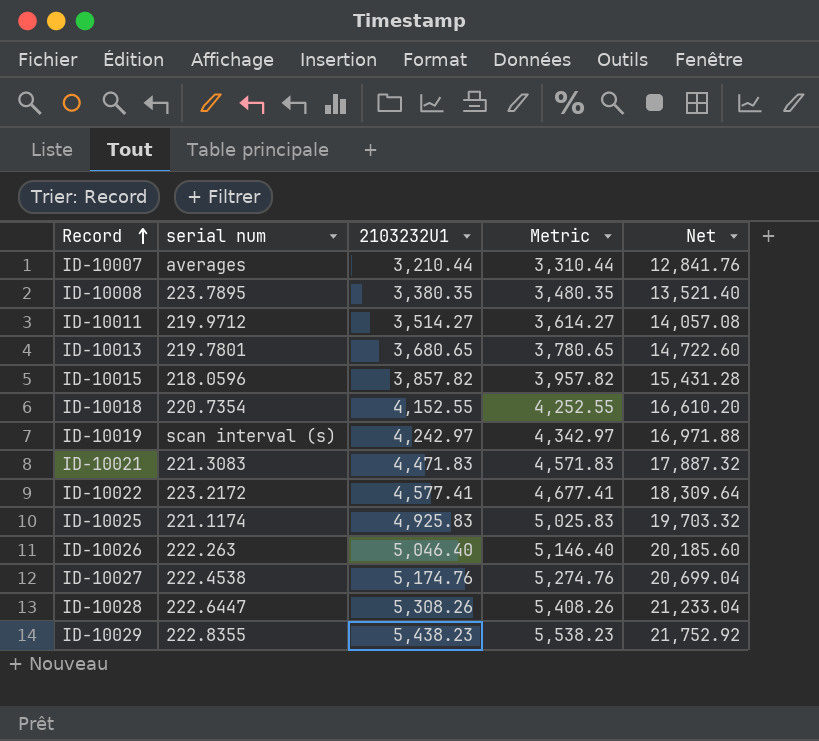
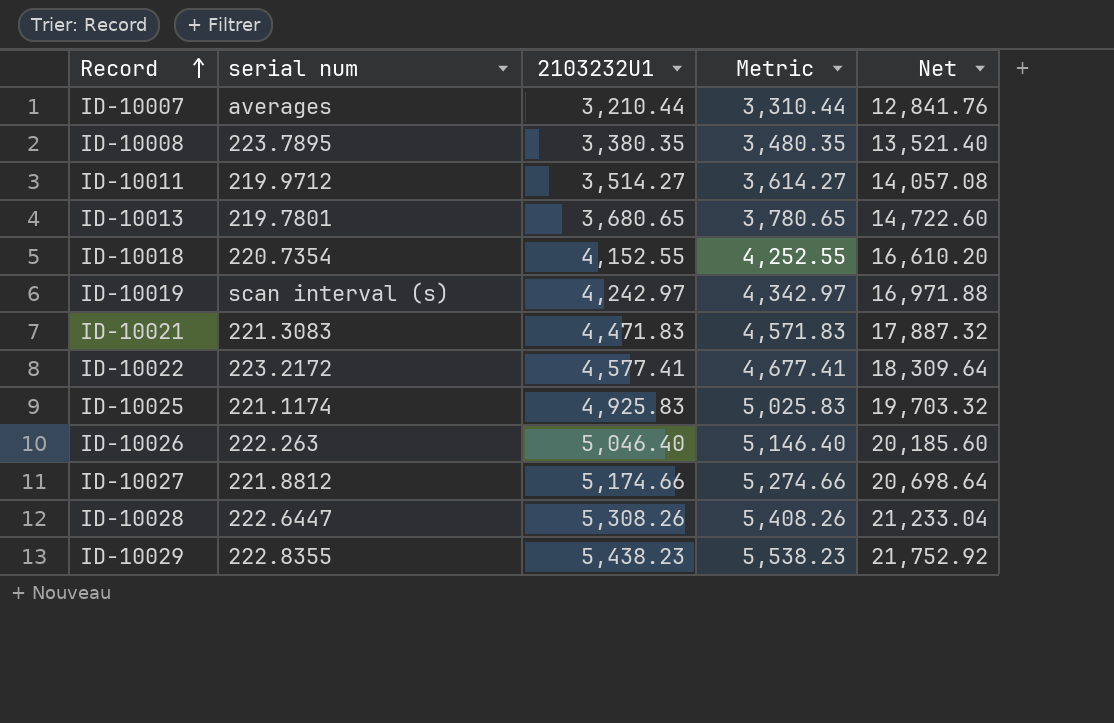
row ID-10015: 218.0596 | 3,857.82 | 3,957.82 | 15,431.28 -> none
ID-10027 | serial num: 222.4538 -> 221.8812
ID-10027 | 2103232U1: 5,174.76 -> 5,174.66
ID-10027 | Metric: 5,274.76 -> 5,274.66
ID-10027 | Net: 20,699.04 -> 20,698.64

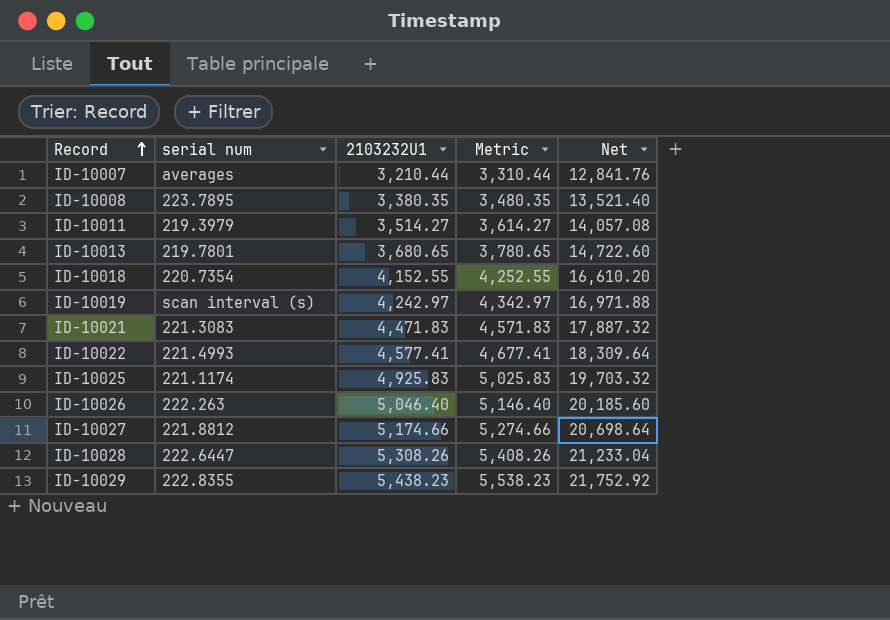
ID-10011 | serial num: 219.9712 -> 219.3979
ID-10022 | serial num: 223.2172 -> 221.4993

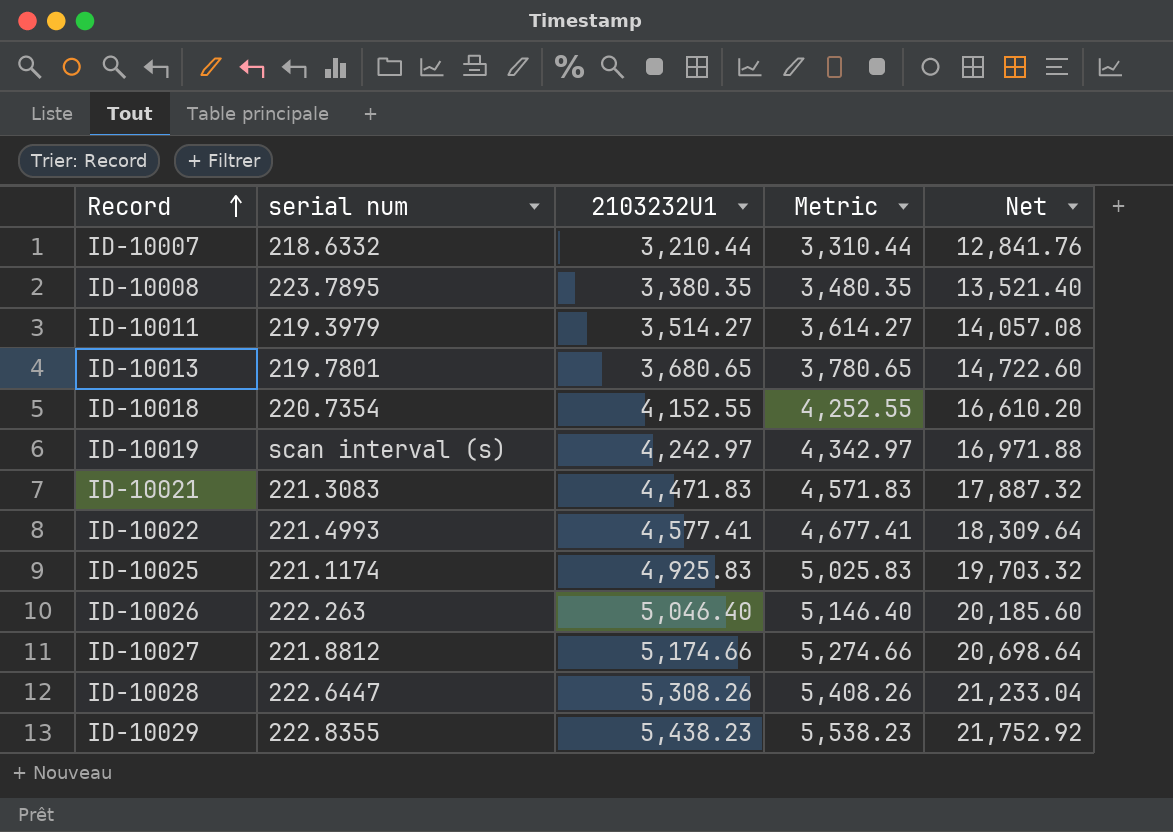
ID-10007 | serial num: averages -> 218.6332

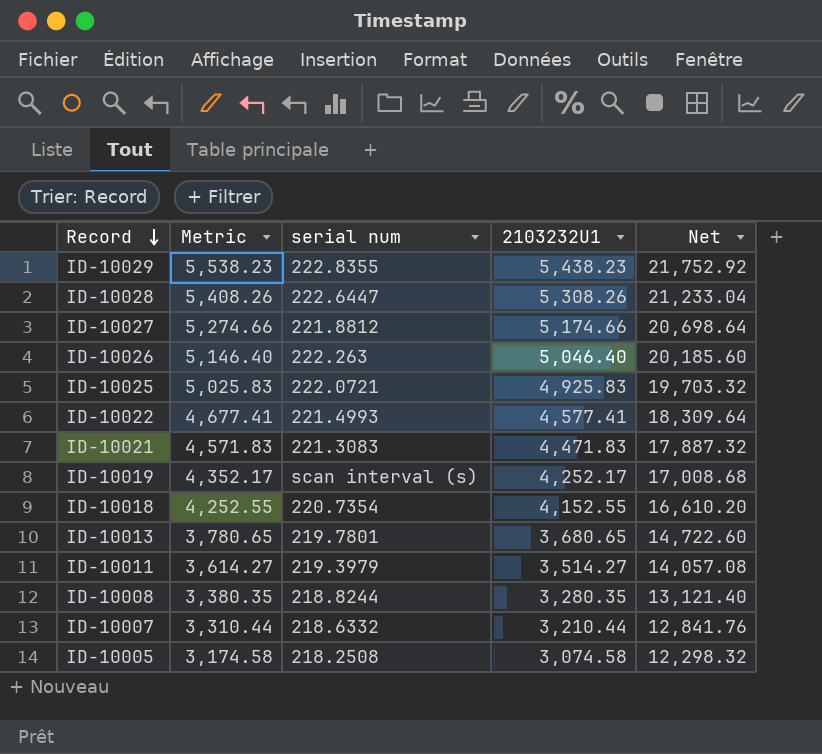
row order: Record ascending -> Record descending
column Metric | position: 4 -> 2
ID-10025 | serial num: 221.1174 -> 222.0721
ID-10019 | Metric: 4,342.97 -> 4,352.17
ID-10019 | 2103232U1: 4,242.97 -> 4,252.17
ID-10019 | Net: 16,971.88 -> 17,008.68
ID-10008 | Metric: 3,480.35 -> 3,380.35
ID-10008 | serial num: 223.7895 -> 218.8244
ID-10008 | 2103232U1: 3,380.35 -> 3,280.35
ID-10008 | Net: 13,521.40 -> 13,121.40
row ID-10005: none -> 3,174.58 | 218.2508 | 3,074.58 | 12,298.32

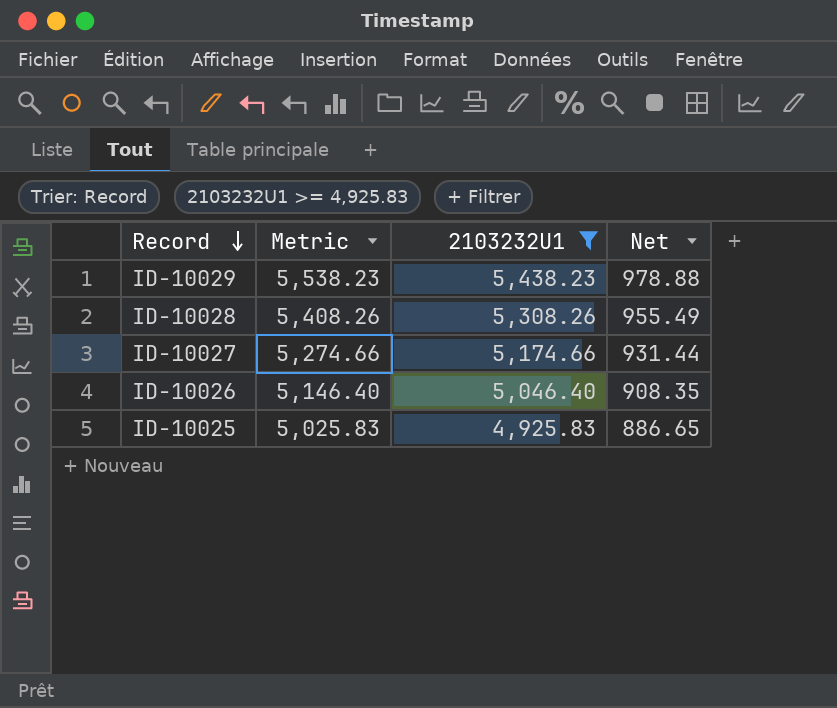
filter: none -> 2103232U1 >= 4,925.83
column serial num | position: 3 -> none
column Net | formula: [2103232U1] * 4 -> [2103232U1] * 0.18

